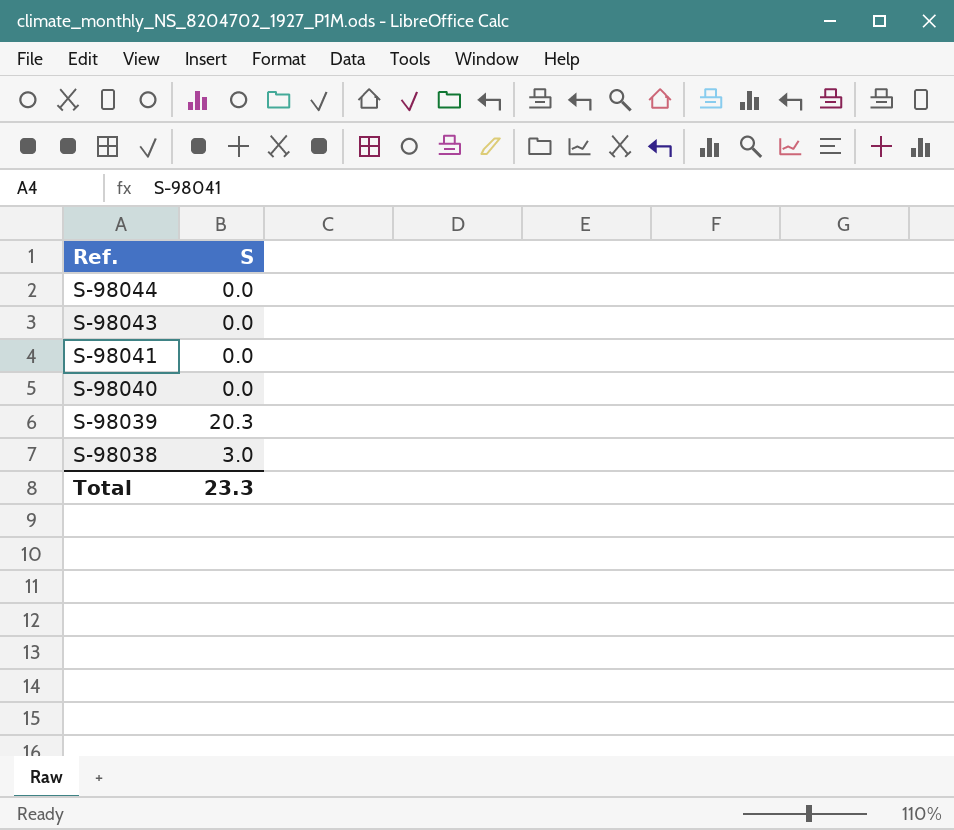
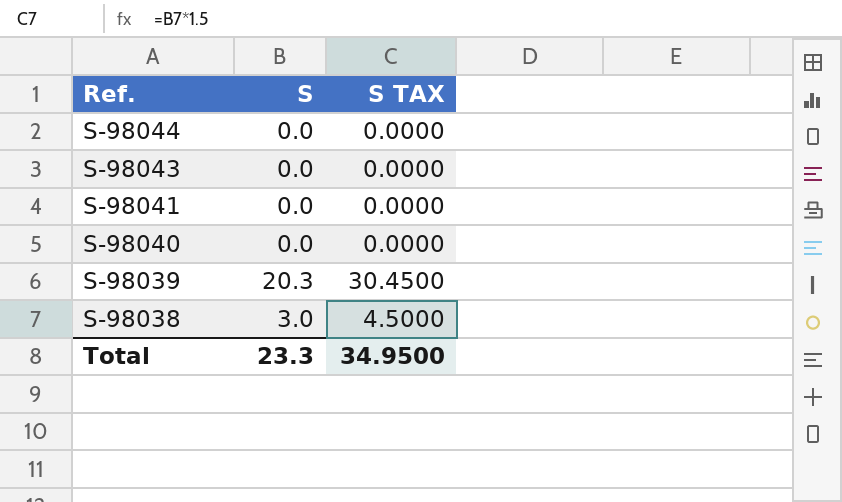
column S TAX | formula: none -> [S] * 1.5

